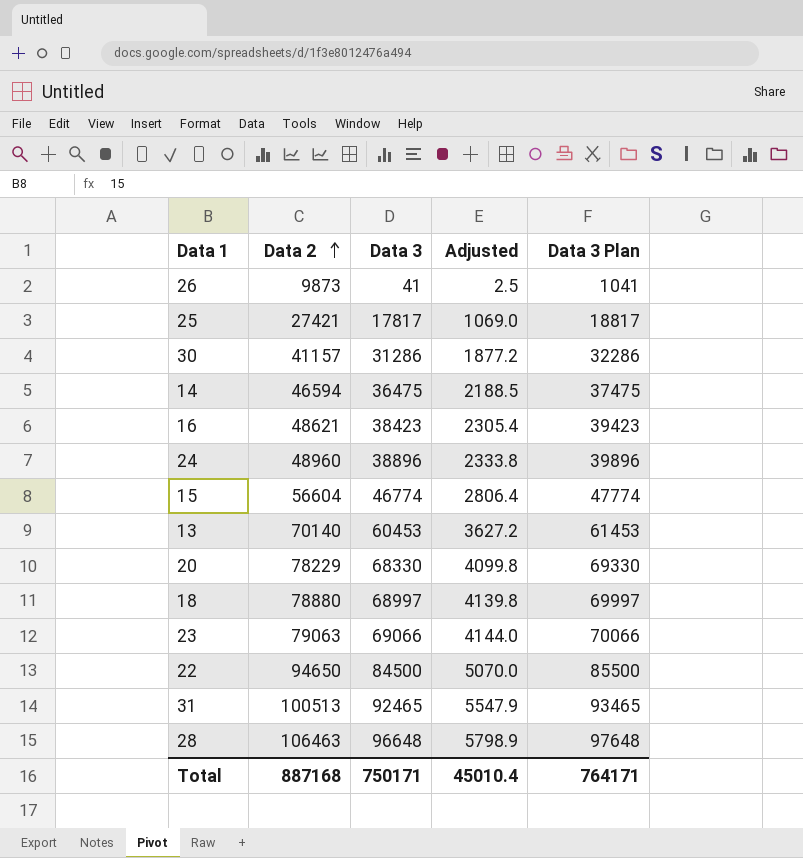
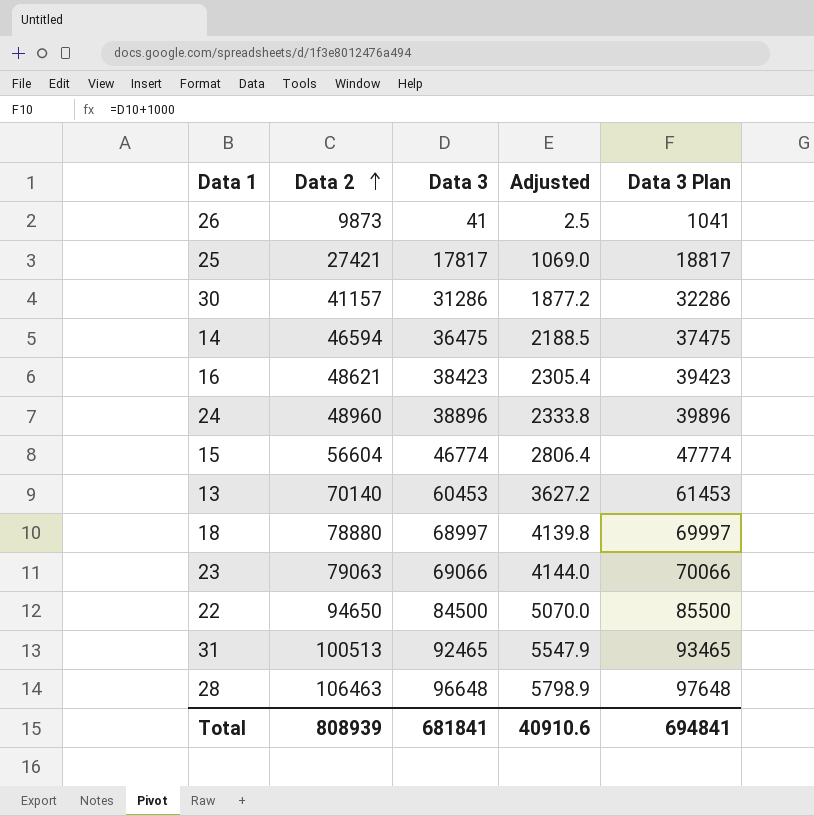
row 20: 78229 | 68330 | 4099.8 | 69330 -> none
Total | Data 2: 887168 -> 808939
Total | Data 3: 750171 -> 681841
Total | Adjusted: 45010.4 -> 40910.6
Total | Data 3 Plan: 764171 -> 694841

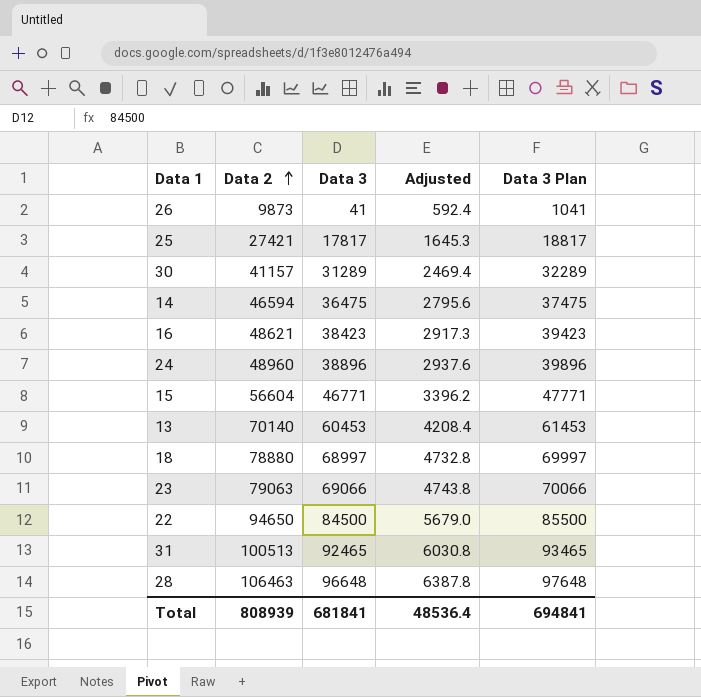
column Adjusted | formula: [Data 3] * 0.06 -> [Data 2] * 0.06
30 | Data 3: 31286 -> 31289
30 | Data 3 Plan: 32286 -> 32289
15 | Data 3: 46774 -> 46771
15 | Data 3 Plan: 47774 -> 47771
Total | Adjusted: 40910.6 -> 48536.4

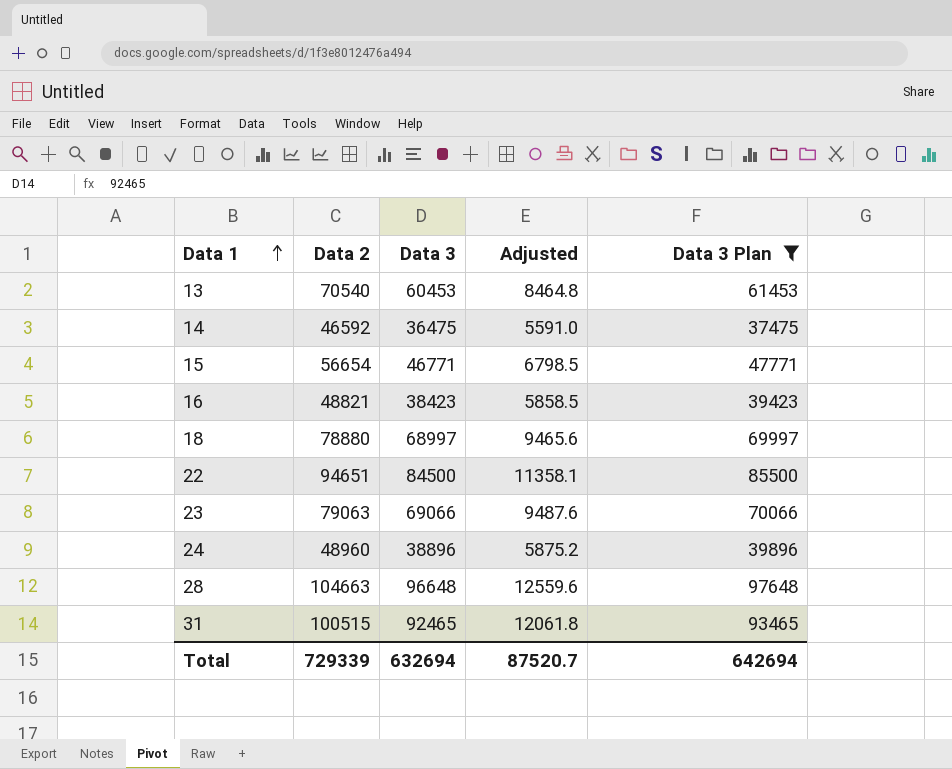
filter: none -> Data 3 Plan >= 37475
row order: Data 2 ascending -> Data 1 ascending
column Adjusted | formula: [Data 2] * 0.06 -> [Data 2] * 0.12
13 | Data 2: 70140 -> 70540
14 | Data 2: 46594 -> 46592
15 | Data 2: 56604 -> 56654
16 | Data 2: 48621 -> 48821
22 | Data 2: 94650 -> 94651
28 | Data 2: 106463 -> 104663
31 | Data 2: 100513 -> 100515
Total | Data 2: 808939 -> 729339
Total | Data 3: 681841 -> 632694
Total | Adjusted: 48536.4 -> 87520.7
Total | Data 3 Plan: 694841 -> 642694

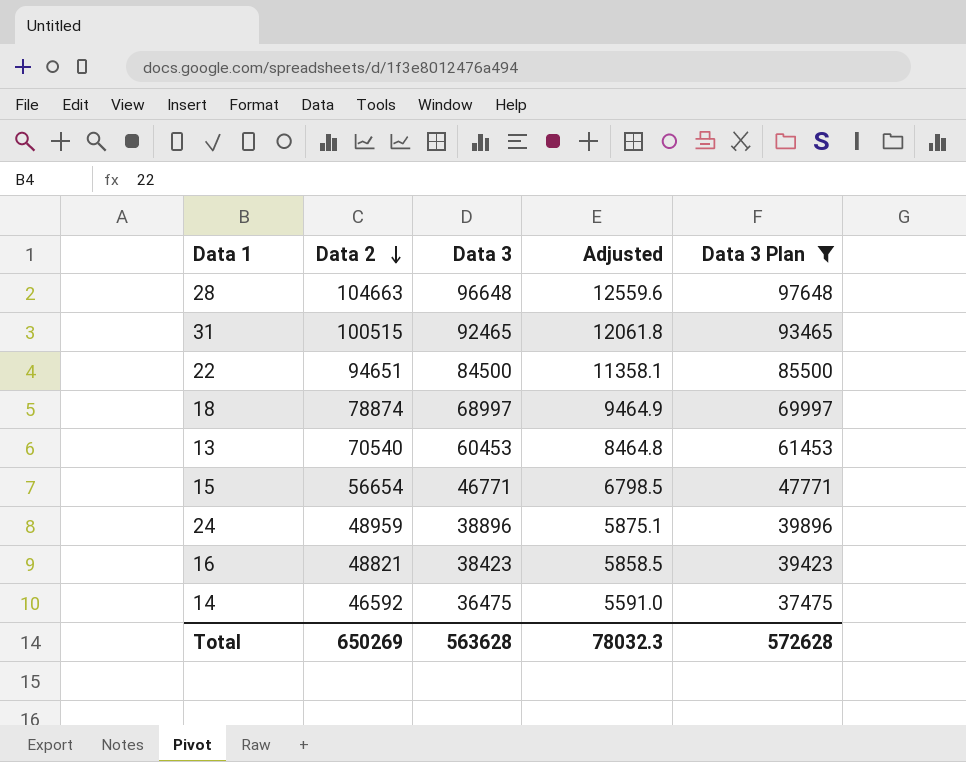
row order: Data 1 ascending -> Data 2 descending
row 23: 79063 | 69066 | 9487.6 | 70066 -> none
18 | Data 2: 78880 -> 78874
18 | Adjusted: 9465.6 -> 9464.9
24 | Data 2: 48960 -> 48959
24 | Adjusted: 5875.2 -> 5875.1
Total | Data 2: 729339 -> 650269
Total | Data 3: 632694 -> 563628
Total | Adjusted: 87520.7 -> 78032.3
Total | Data 3 Plan: 642694 -> 572628

